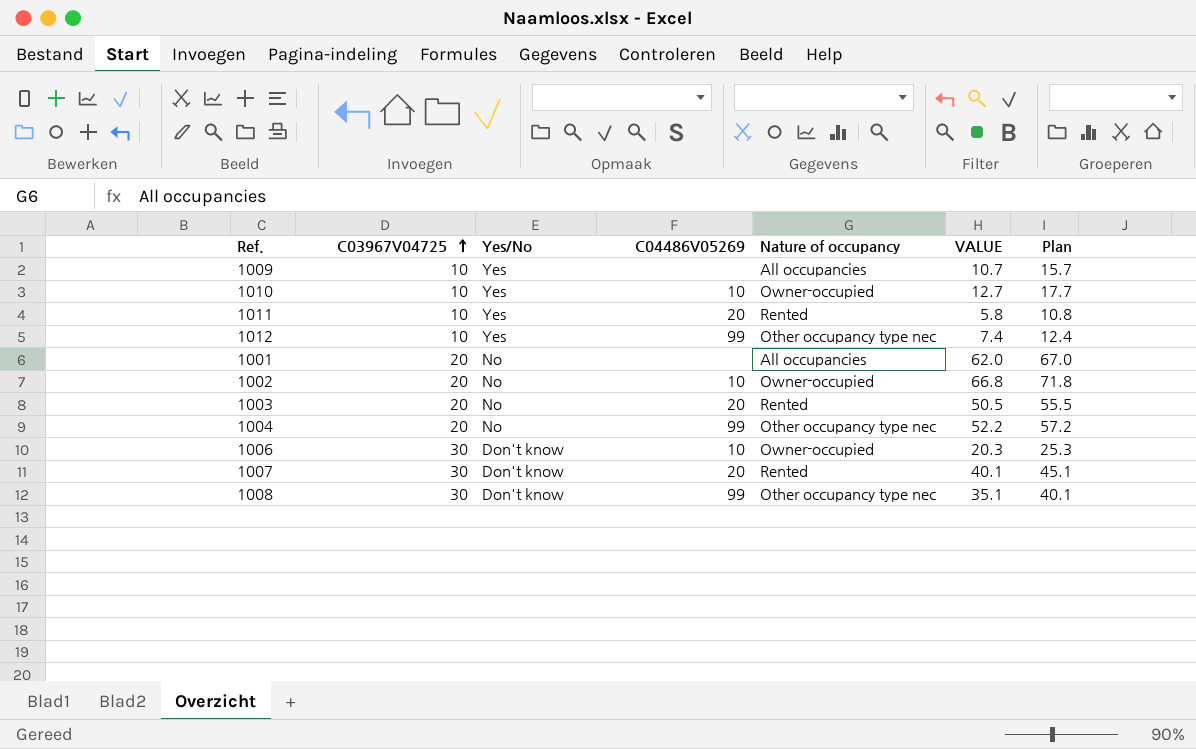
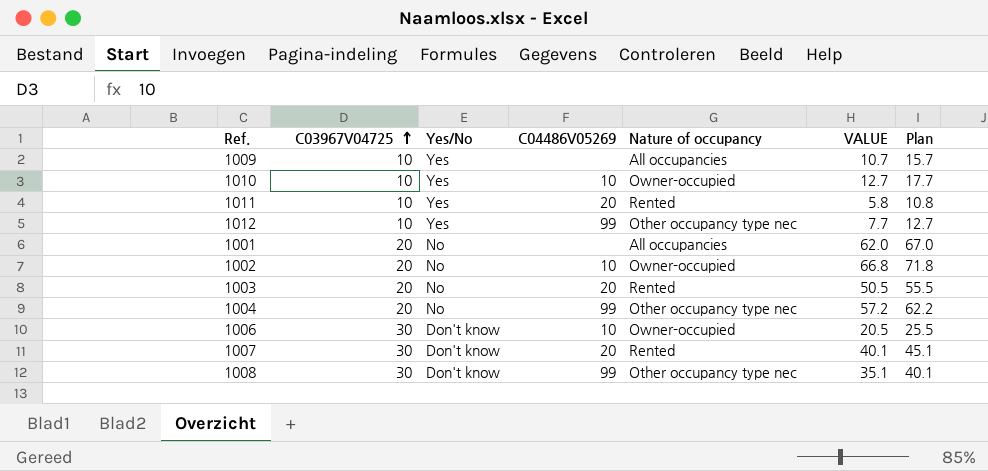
1012 | VALUE: 7.4 -> 7.7
1012 | Plan: 12.4 -> 12.7
1004 | VALUE: 52.2 -> 57.2
1004 | Plan: 57.2 -> 62.2
1006 | VALUE: 20.3 -> 20.5
1006 | Plan: 25.3 -> 25.5

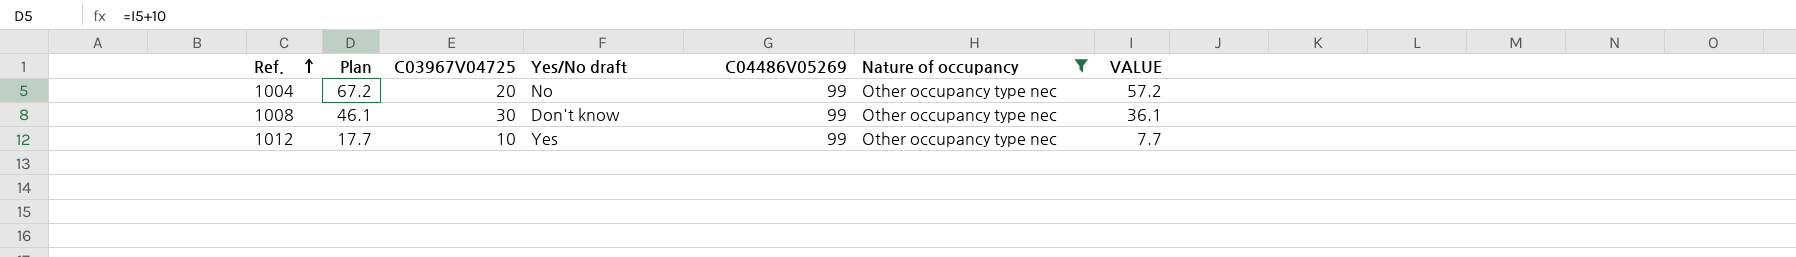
filter: none -> Nature of occupancy = Other occupancy type nec
row order: C03967V04725 ascending -> Ref. ascending
column Plan | formula: [VALUE] + 5 -> [VALUE] + 10
column Plan | position: 7 -> 2
column name: Yes/No -> Yes/No draft
1008 | VALUE: 35.1 -> 36.1

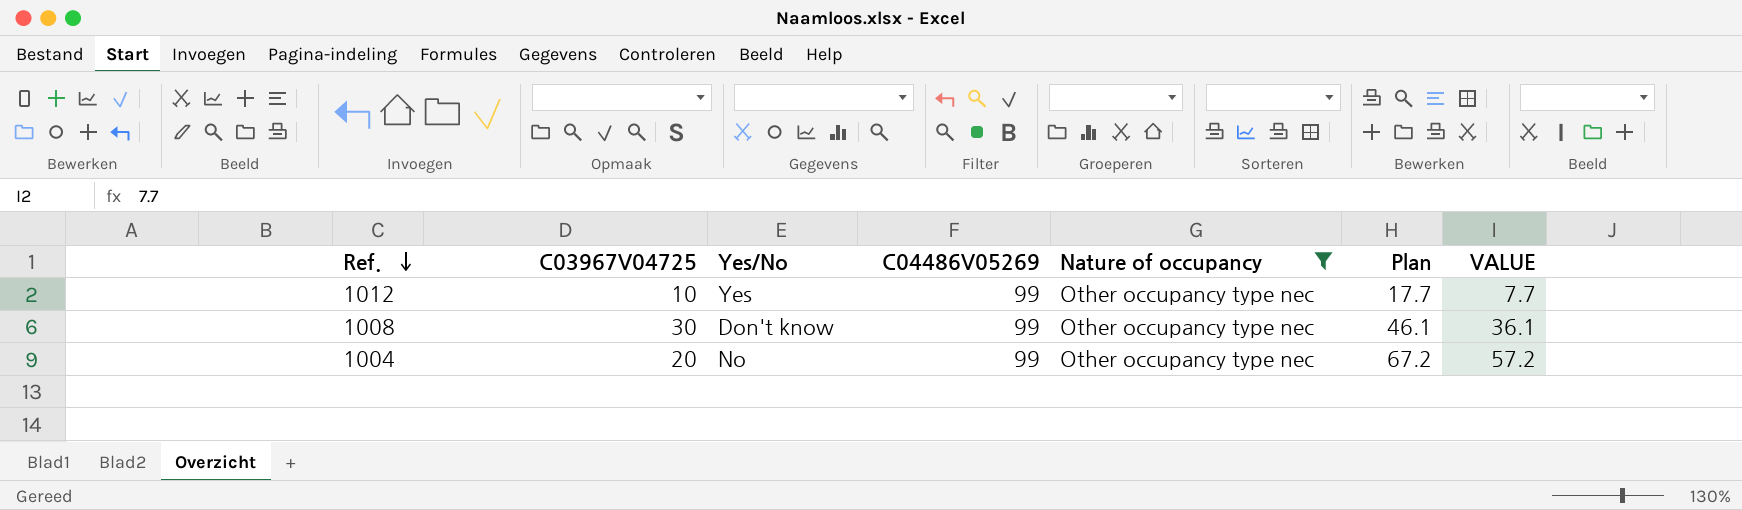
row order: Ref. ascending -> Ref. descending
column name: Yes/No draft -> Yes/No
column Plan | position: 2 -> 6

